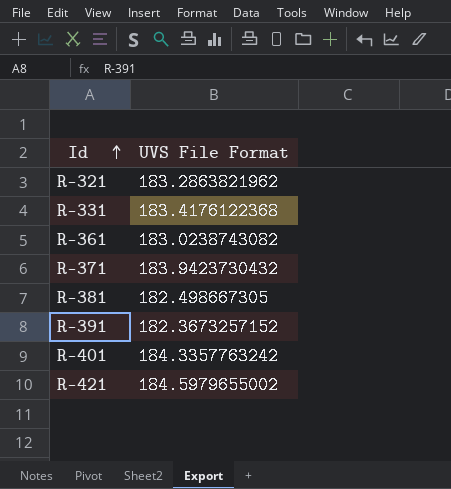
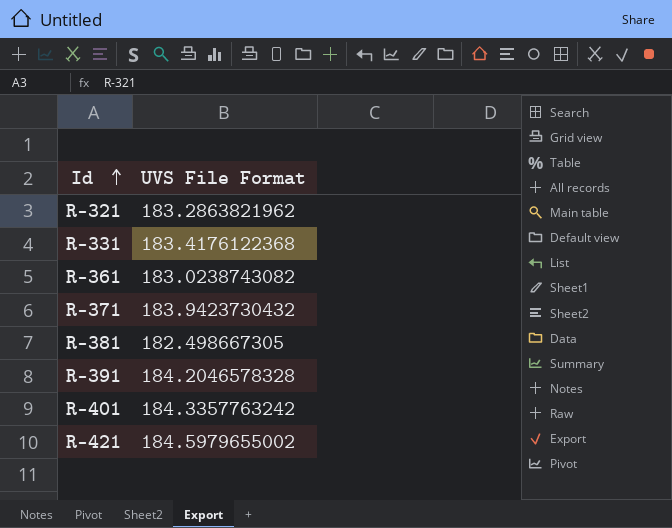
R-391 | UVS File Format: 182.3673257152 -> 184.2046578328

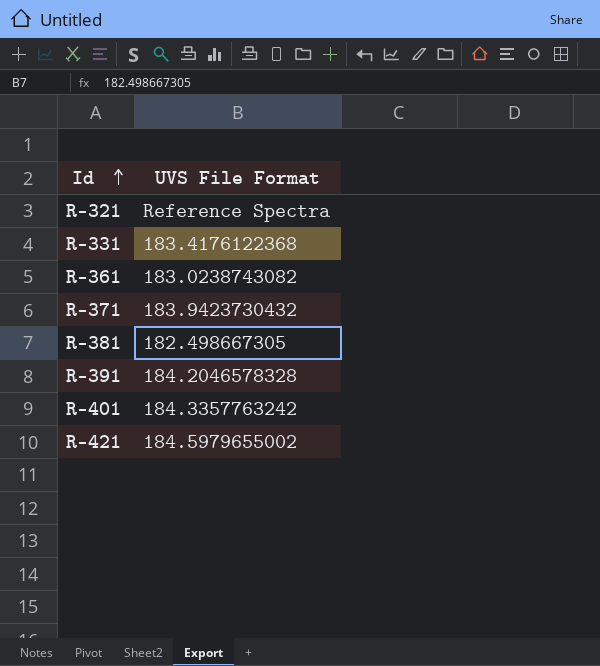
R-321 | UVS File Format: 183.2863821962 -> Reference Spectra

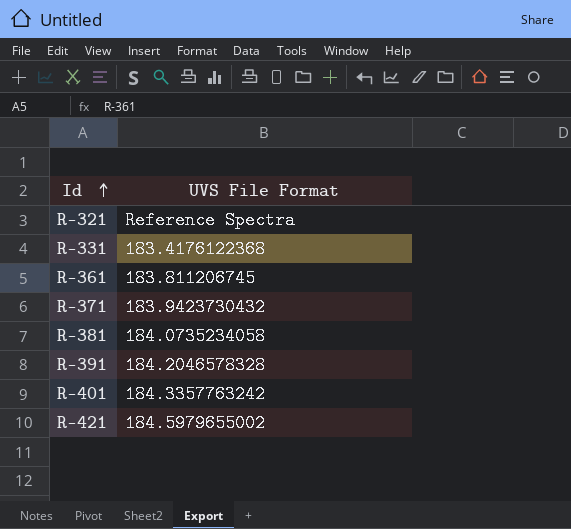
R-361 | UVS File Format: 183.0238743082 -> 183.811206745
R-381 | UVS File Format: 182.498667305 -> 184.0735234058

